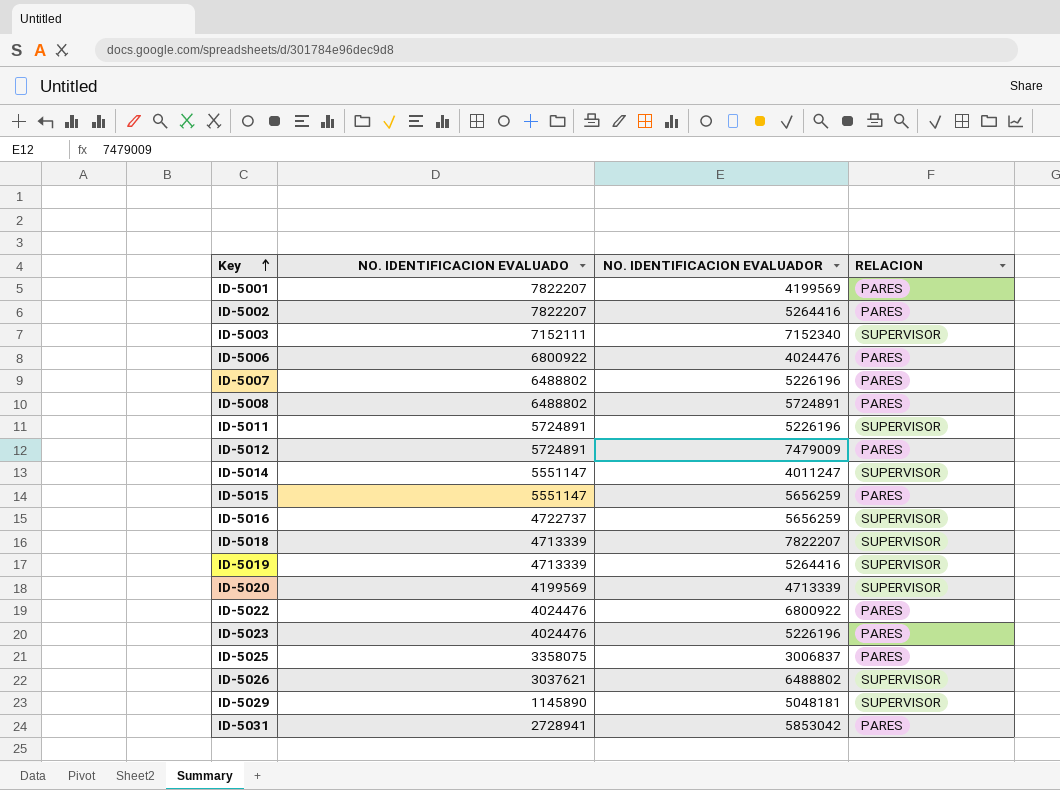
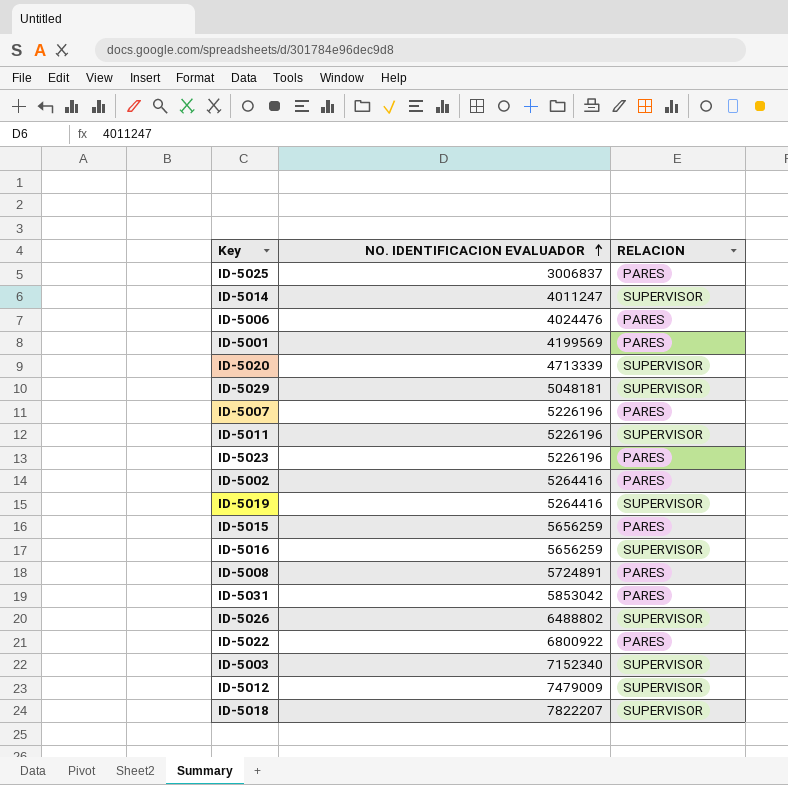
row order: Key ascending -> NO. IDENTIFICACION EVALUADOR ascending
column NO. IDENTIFICACION EVALUADO | position: 2 -> none
ID-5012 | RELACION: PARES -> SUPERVISOR

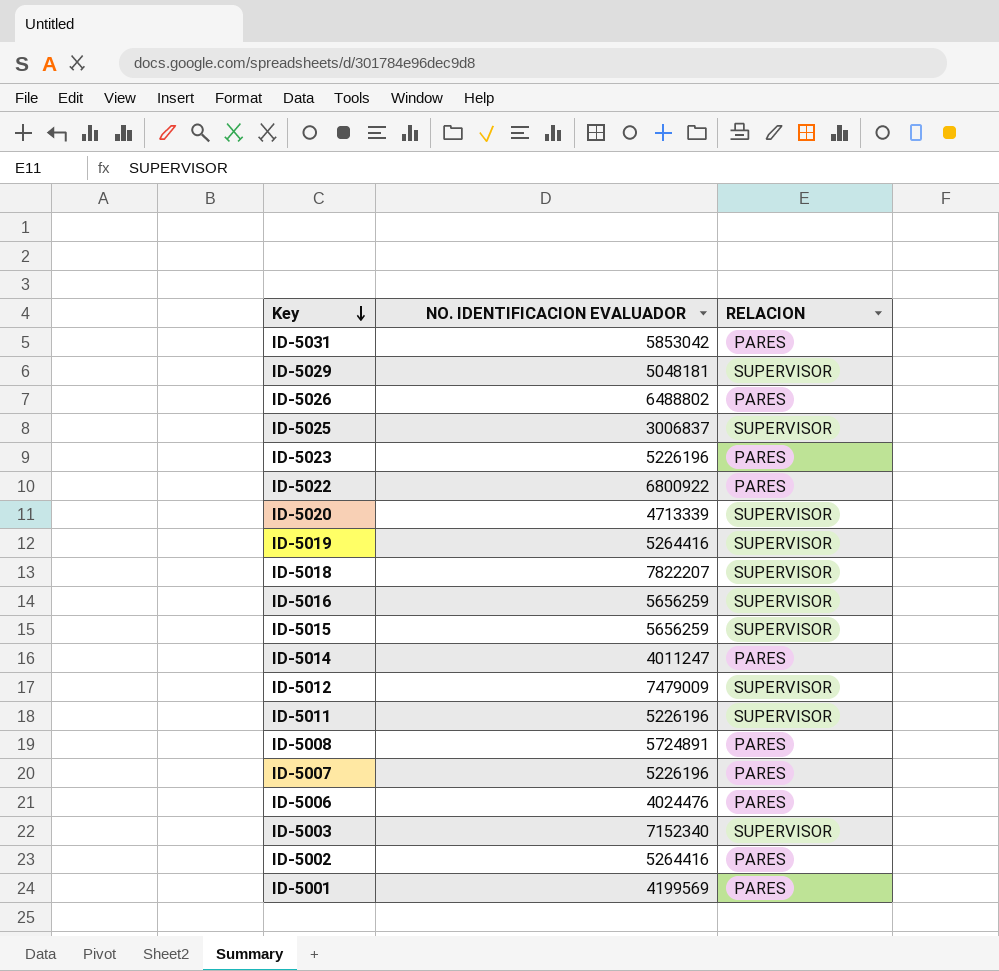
row order: NO. IDENTIFICACION EVALUADOR ascending -> Key descending
ID-5026 | RELACION: SUPERVISOR -> PARES
ID-5025 | RELACION: PARES -> SUPERVISOR
ID-5015 | RELACION: PARES -> SUPERVISOR
ID-5014 | RELACION: SUPERVISOR -> PARES

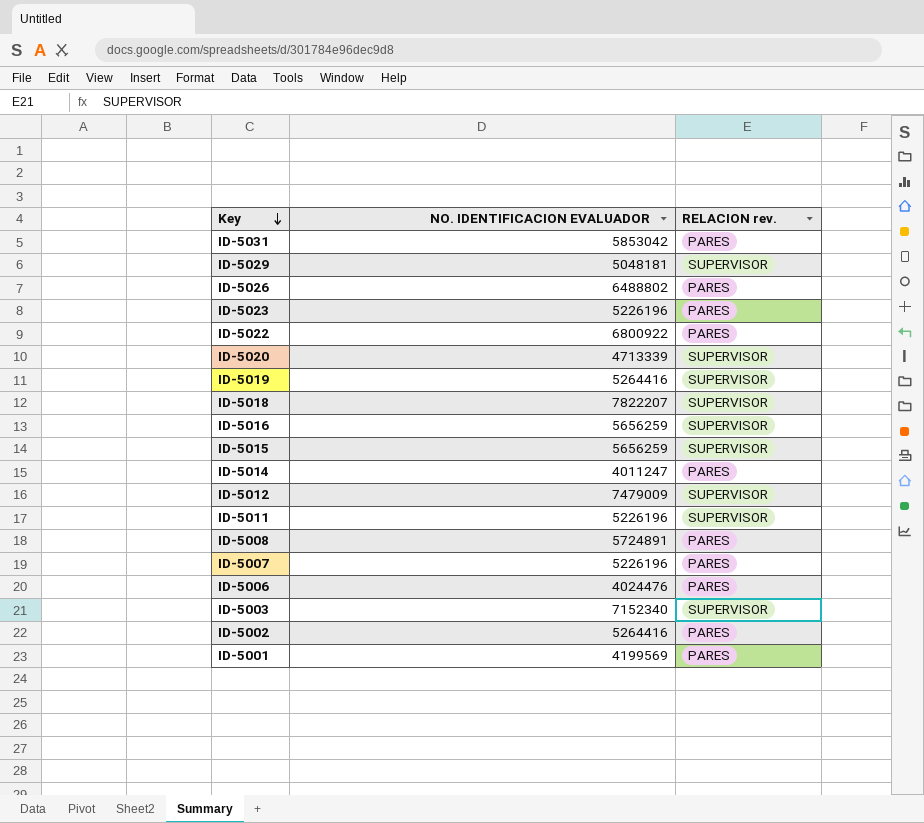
column name: RELACION -> RELACION rev.
row ID-5025: 3006837 | SUPERVISOR -> none

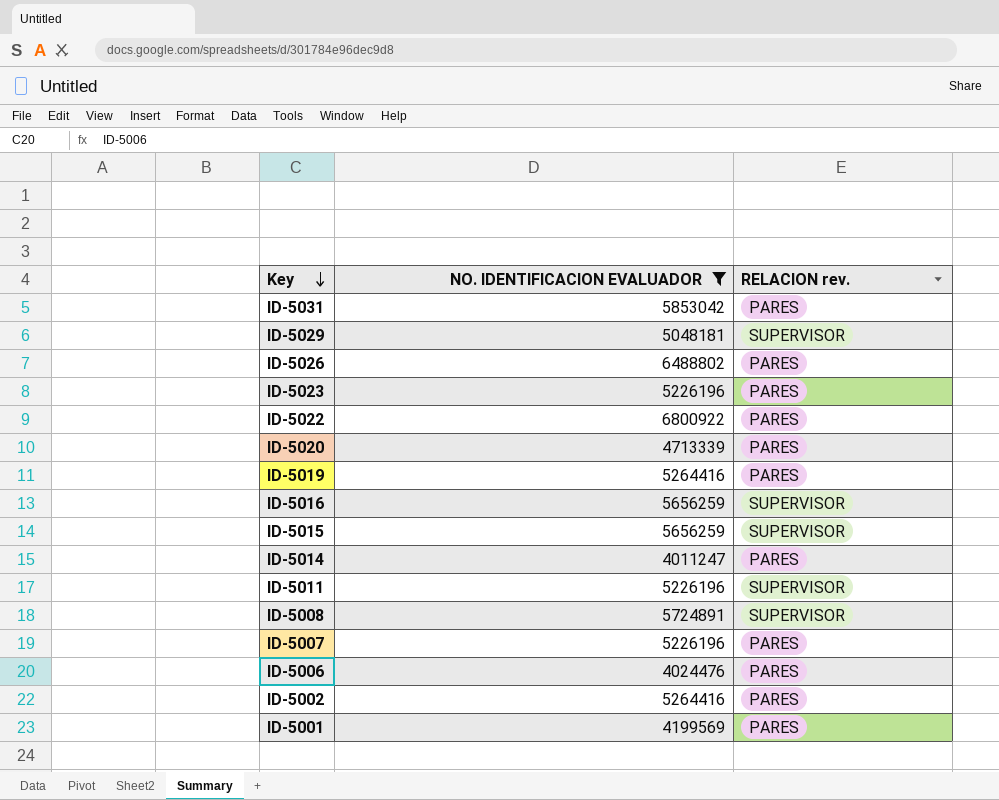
filter: none -> NO. IDENTIFICACION EVALUADOR <= 6800922
ID-5020 | RELACION rev.: SUPERVISOR -> PARES
ID-5019 | RELACION rev.: SUPERVISOR -> PARES
ID-5008 | RELACION rev.: PARES -> SUPERVISOR

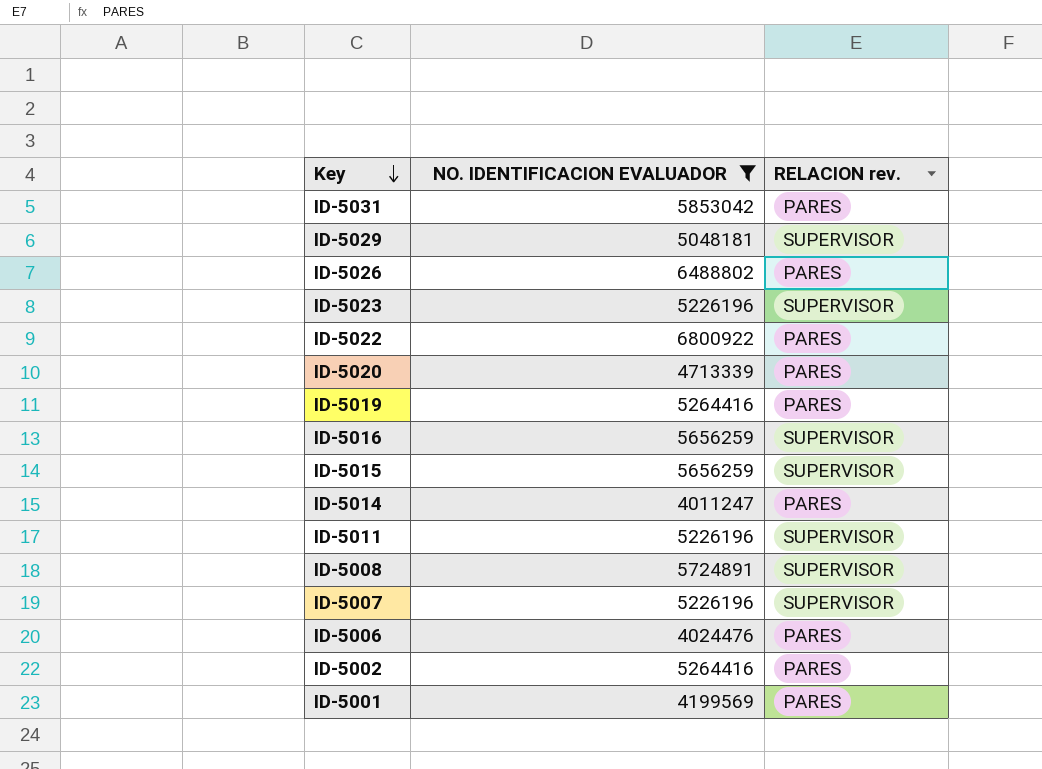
ID-5023 | RELACION rev.: PARES -> SUPERVISOR
ID-5007 | RELACION rev.: PARES -> SUPERVISOR

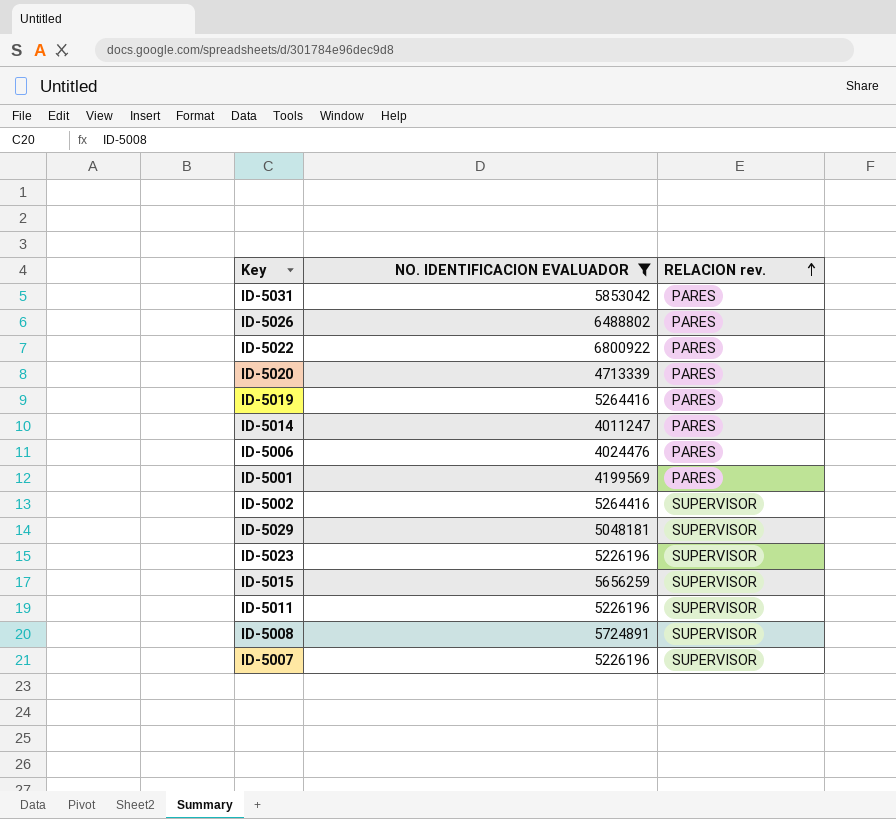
row order: Key descending -> RELACION rev. ascending
row ID-5016: 5656259 | SUPERVISOR -> none
ID-5002 | RELACION rev.: PARES -> SUPERVISOR

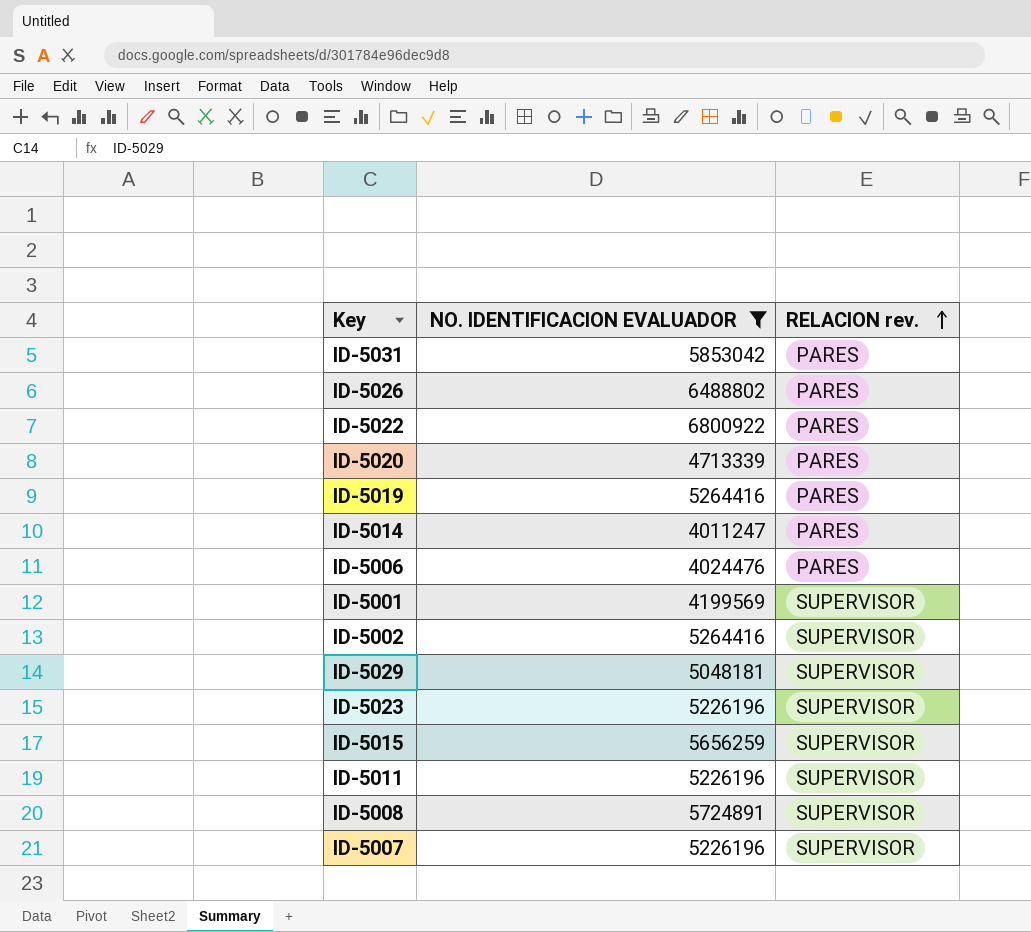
ID-5001 | RELACION rev.: PARES -> SUPERVISOR

